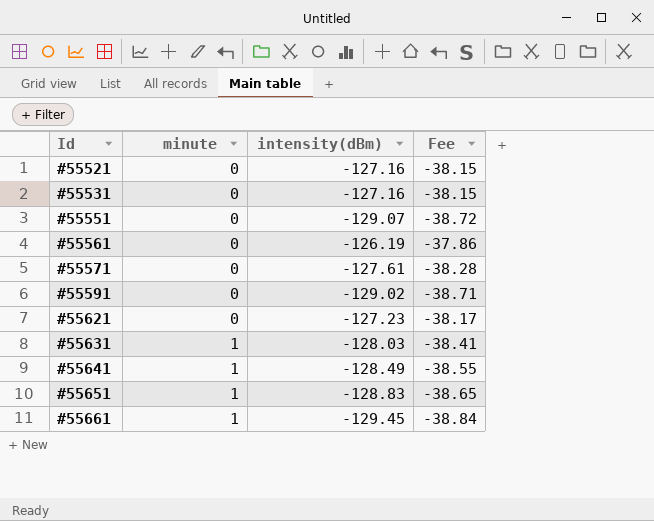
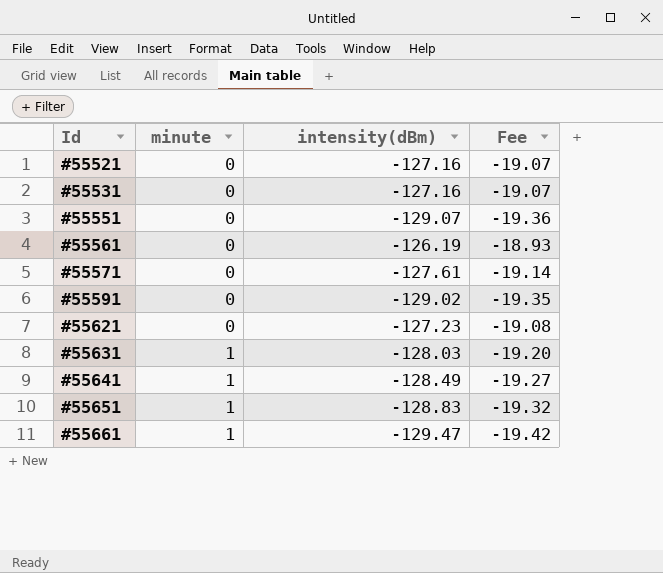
column Fee | formula: [intensity(dBm)] * 0.3 -> [intensity(dBm)] * 0.15
#55661 | intensity(dBm): -129.45 -> -129.47

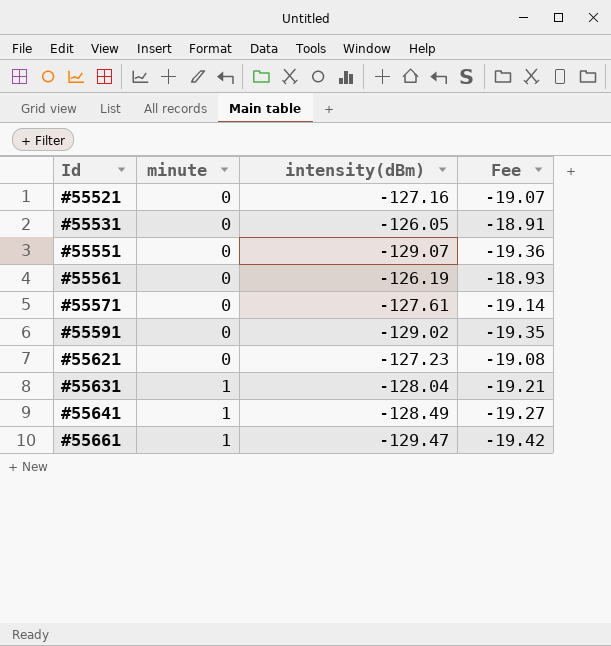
row #55651: 1 | -128.83 | -19.32 -> none
#55531 | intensity(dBm): -127.16 -> -126.05
#55531 | Fee: -19.07 -> -18.91
#55631 | intensity(dBm): -128.03 -> -128.04
#55631 | Fee: -19.20 -> -19.21

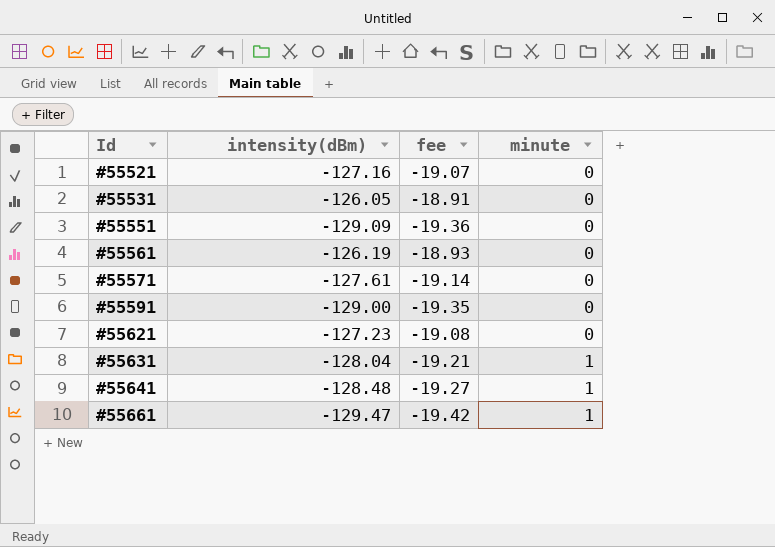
column name: Fee -> fee
column minute | position: 2 -> 4
#55551 | intensity(dBm): -129.07 -> -129.09
#55591 | intensity(dBm): -129.02 -> -129.00
#55641 | intensity(dBm): -128.49 -> -128.48

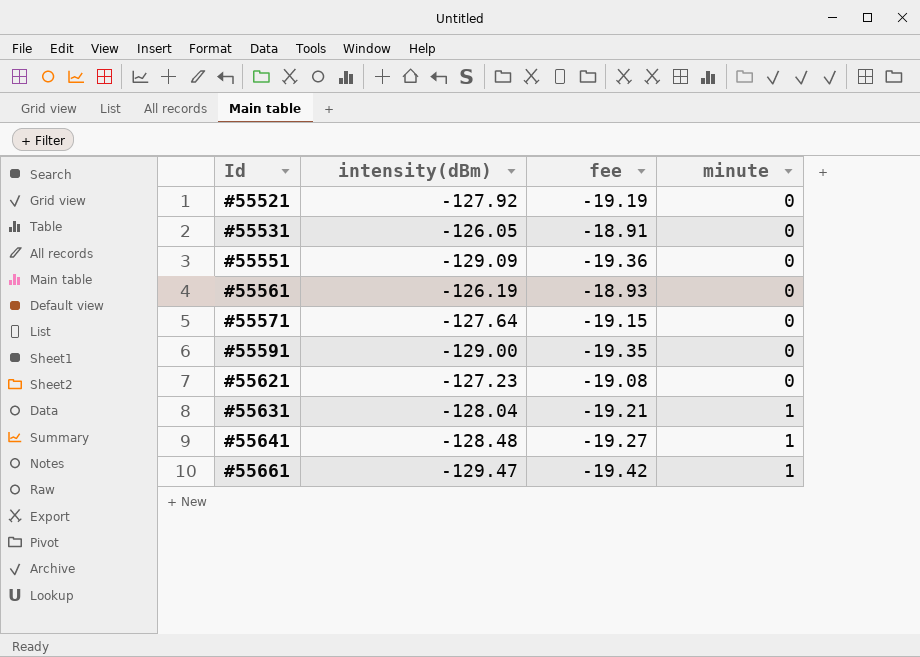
#55521 | intensity(dBm): -127.16 -> -127.92
#55521 | fee: -19.07 -> -19.19
#55571 | intensity(dBm): -127.61 -> -127.64
#55571 | fee: -19.14 -> -19.15

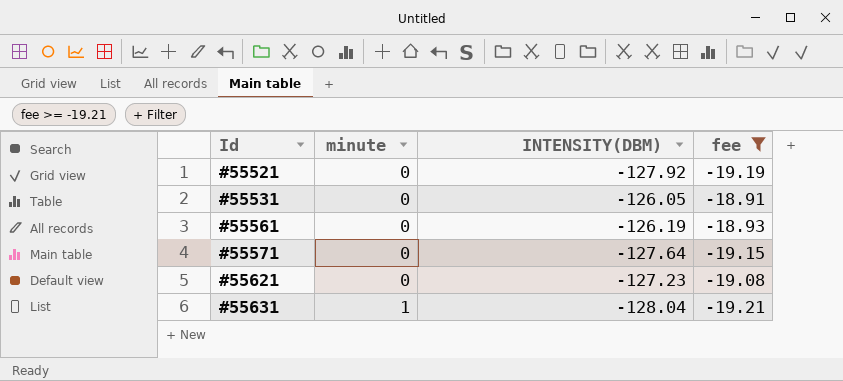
filter: none -> fee >= -19.21
column minute | position: 4 -> 2
column name: intensity(dBm) -> INTENSITY(DBM)

